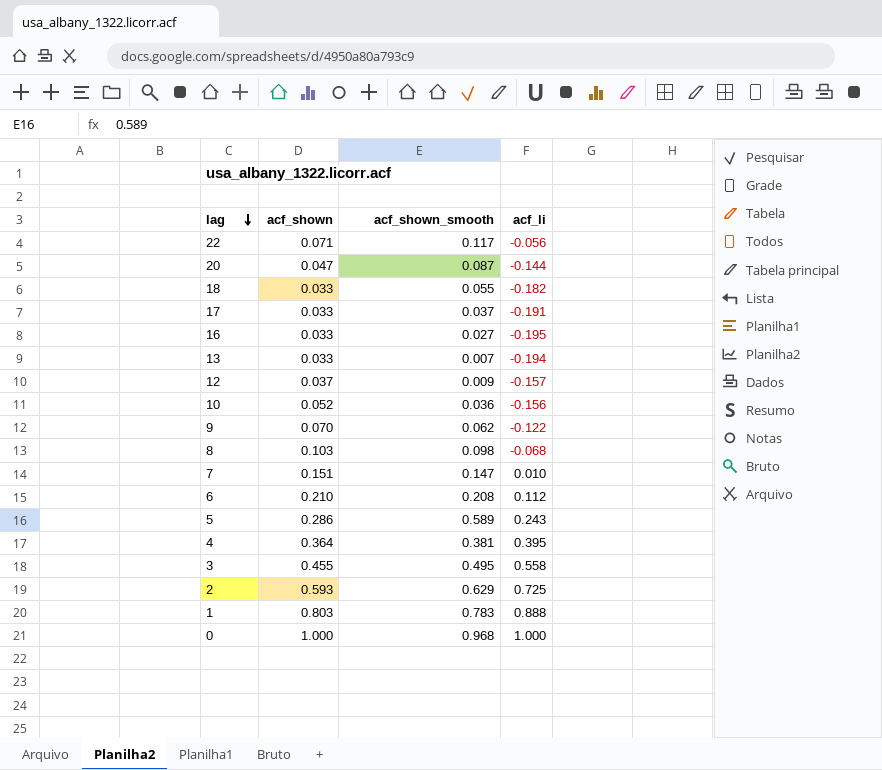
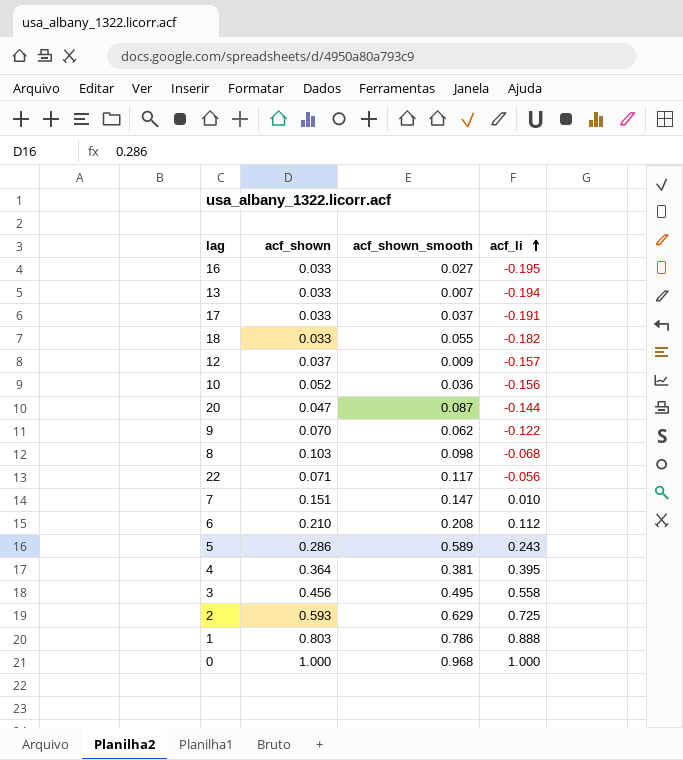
row order: lag descending -> acf_li ascending
3 | acf_shown: 0.455 -> 0.456
1 | acf_shown_smooth: 0.783 -> 0.786

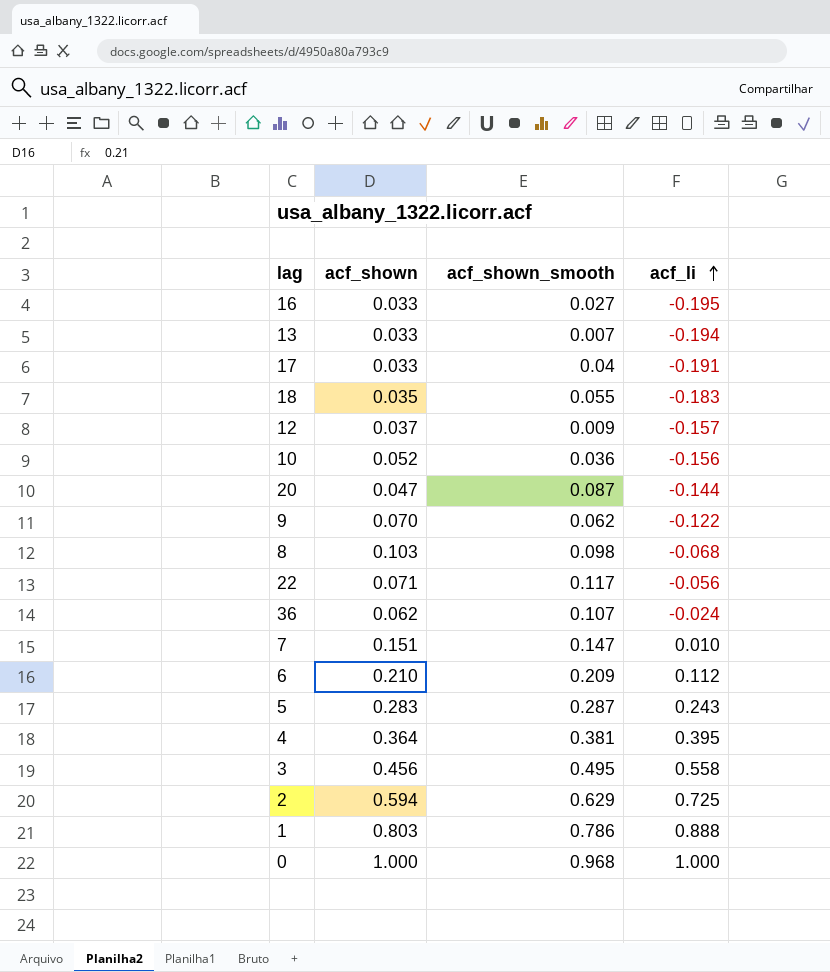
17 | acf_shown_smooth: 0.037 -> 0.04
18 | acf_shown: 0.033 -> 0.035
18 | acf_li: -0.182 -> -0.183
row 36: none -> 0.062 | 0.107 | -0.024
6 | acf_shown_smooth: 0.208 -> 0.209
5 | acf_shown: 0.286 -> 0.283
5 | acf_shown_smooth: 0.589 -> 0.287
2 | acf_shown: 0.593 -> 0.594

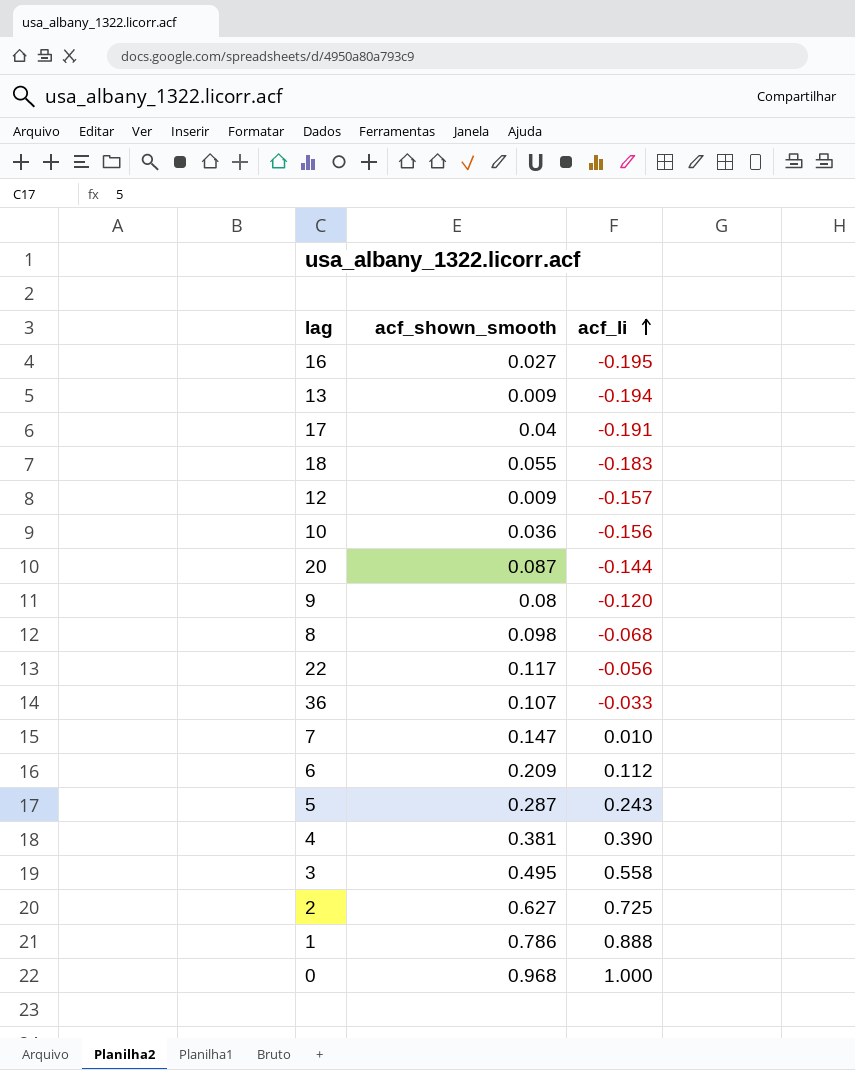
column acf_shown | position: 2 -> none
13 | acf_shown_smooth: 0.007 -> 0.009
9 | acf_shown_smooth: 0.062 -> 0.08
9 | acf_li: -0.122 -> -0.120
36 | acf_li: -0.024 -> -0.033
4 | acf_li: 0.395 -> 0.390
2 | acf_shown_smooth: 0.629 -> 0.627

